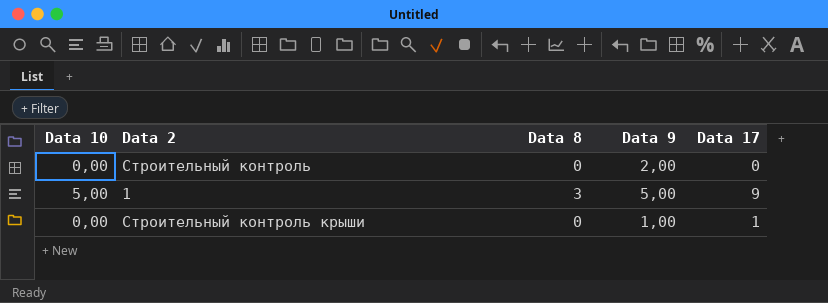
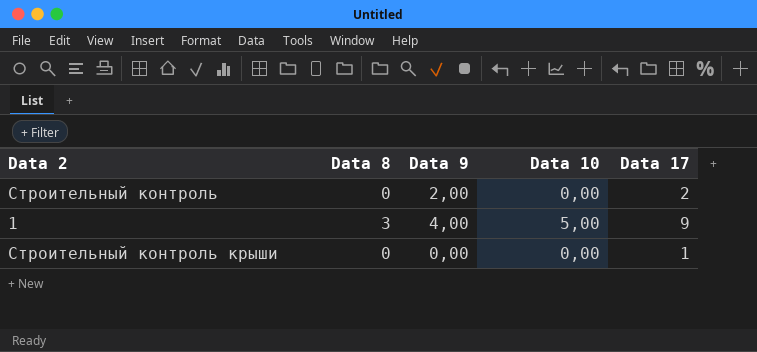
column Data 10 | position: 1 -> 4
Строительный контроль | Data 17: 0 -> 2
1 | Data 9: 5,00 -> 4,00
Строительный контроль крыши | Data 9: 1,00 -> 0,00

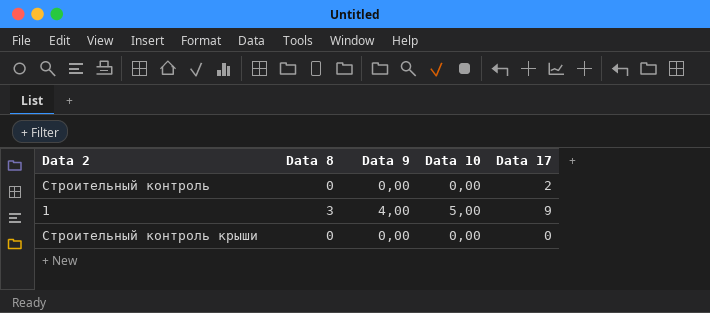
Строительный контроль | Data 9: 2,00 -> 0,00
Строительный контроль крыши | Data 17: 1 -> 0

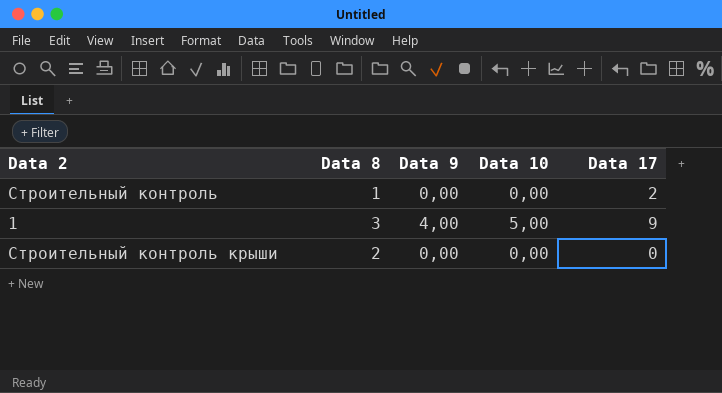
Строительный контроль | Data 8: 0 -> 1
Строительный контроль крыши | Data 8: 0 -> 2

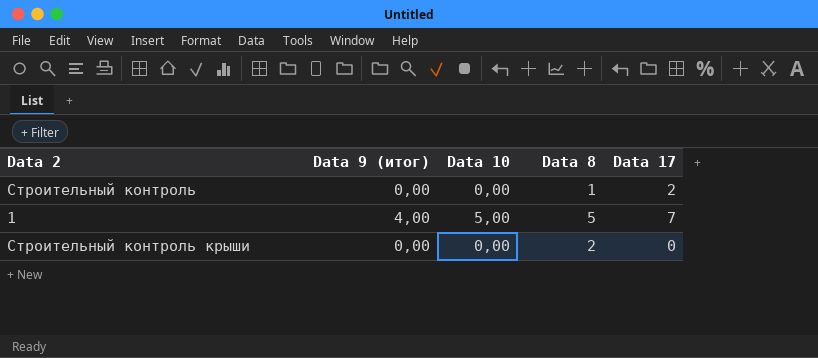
column name: Data 9 -> Data 9 (итог)
column Data 8 | position: 2 -> 4
1 | Data 8: 3 -> 5
1 | Data 17: 9 -> 7

